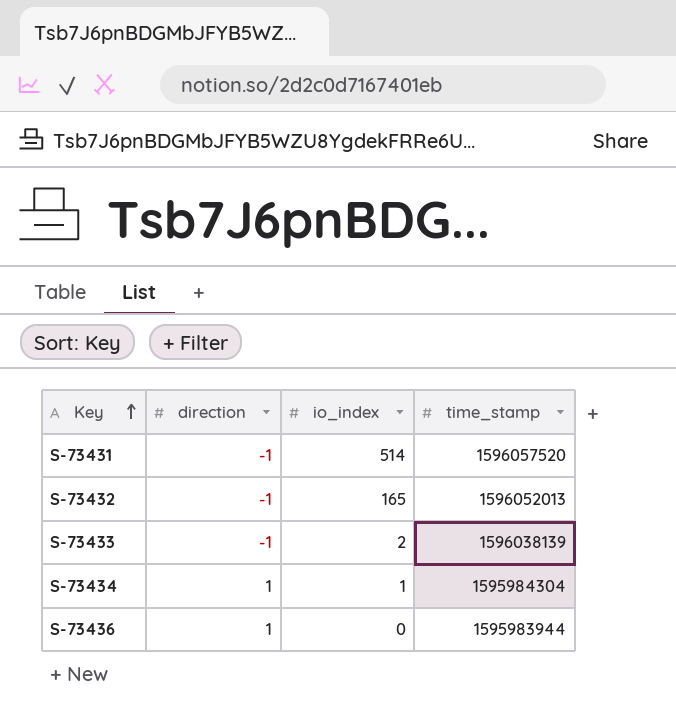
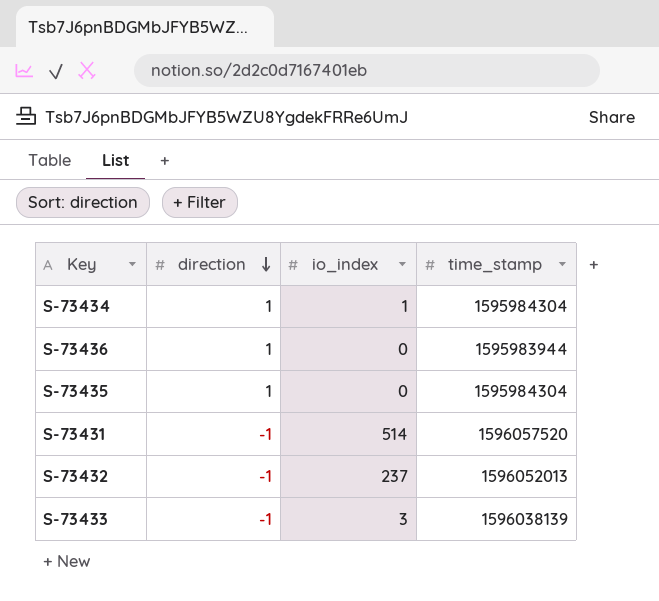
row order: Key ascending -> direction descending
row S-73435: none -> 1 | 0 | 1595984304
S-73432 | io_index: 165 -> 237
S-73433 | io_index: 2 -> 3

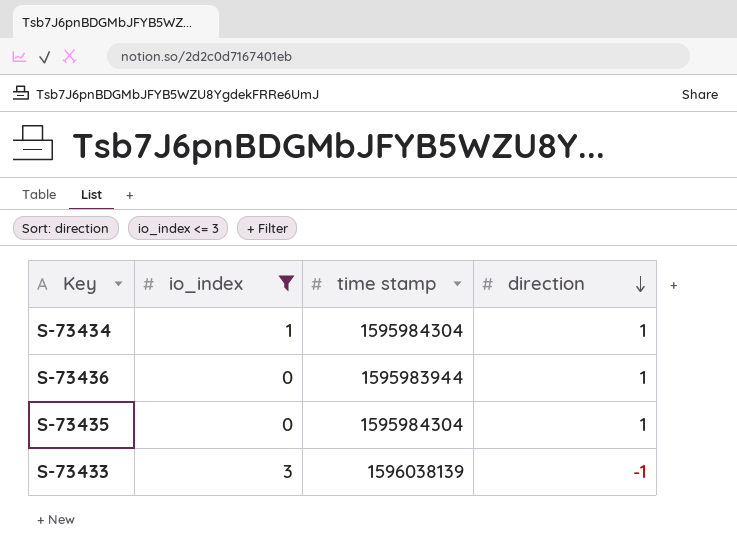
filter: none -> io_index <= 3
column name: time_stamp -> time stamp
column direction | position: 2 -> 4

